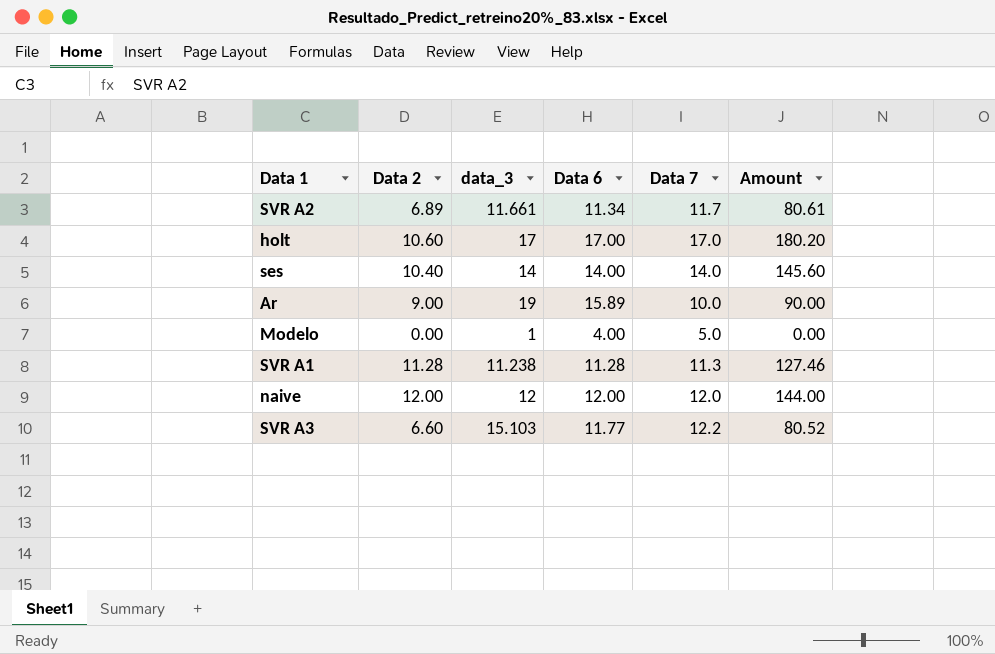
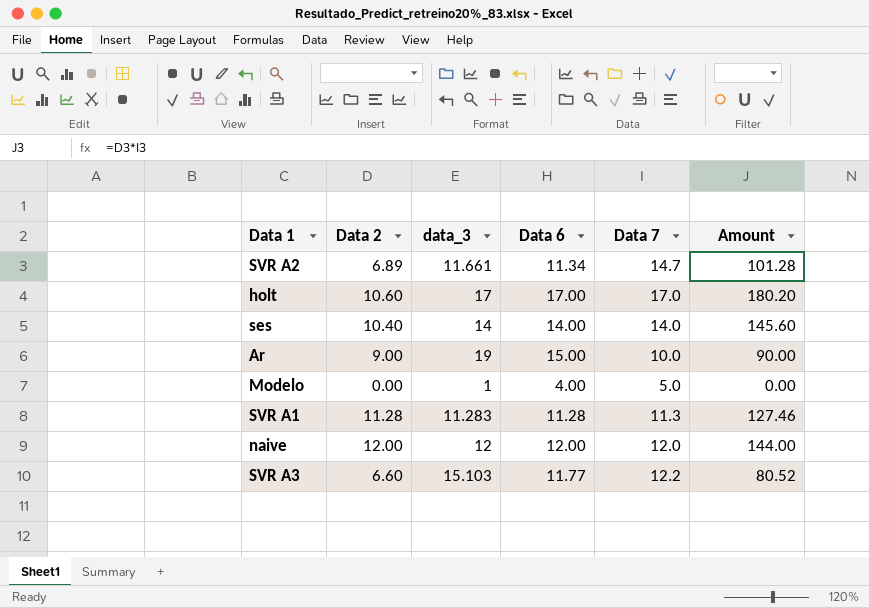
SVR A2 | Data 7: 11.7 -> 14.7
SVR A2 | Amount: 80.61 -> 101.28
Ar | Data 6: 15.89 -> 15.00
SVR A1 | data_3: 11.238 -> 11.283

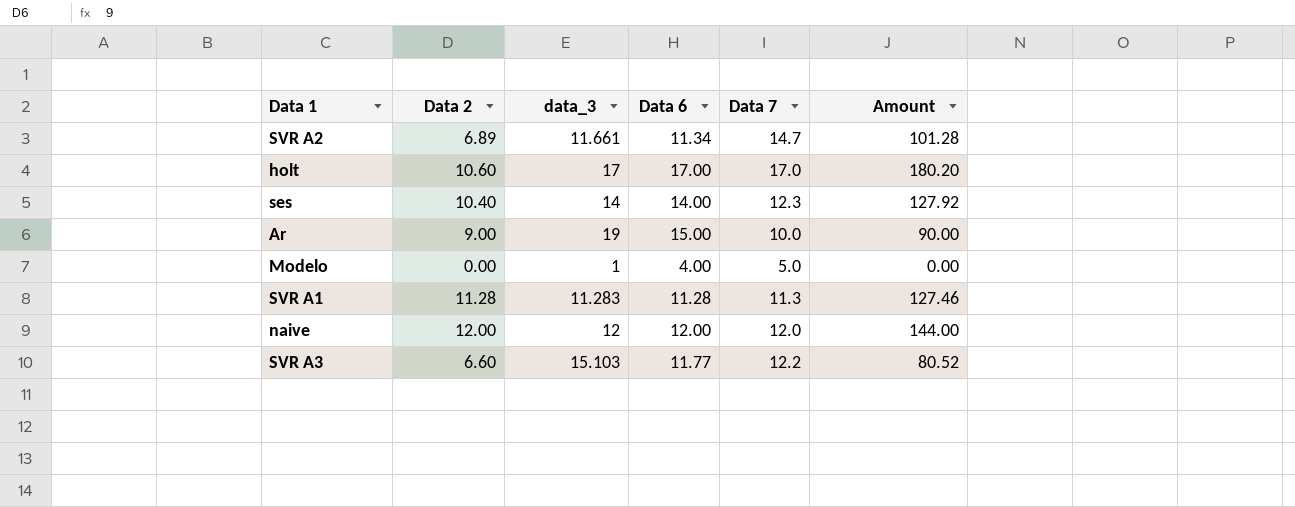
ses | Data 7: 14.0 -> 12.3
ses | Amount: 145.60 -> 127.92

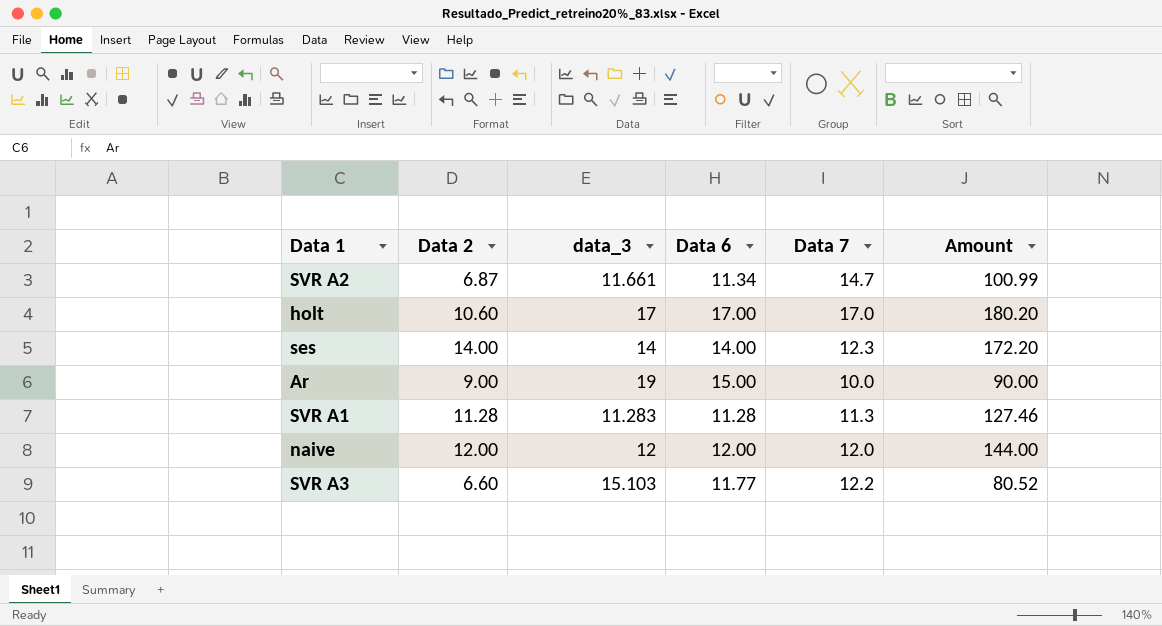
row Modelo: 0.00 | 1 | 4.00 | 5.0 | 0.00 -> none
SVR A2 | Data 2: 6.89 -> 6.87
SVR A2 | Amount: 101.28 -> 100.99
ses | Data 2: 10.40 -> 14.00
ses | Amount: 127.92 -> 172.20

